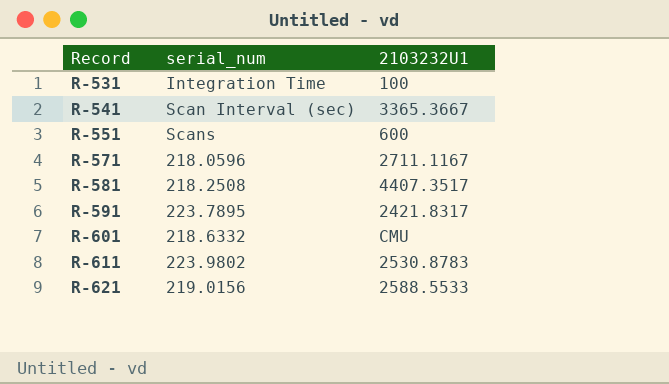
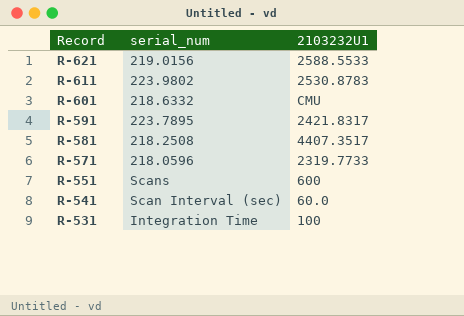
row order: Record ascending -> Record descending
R-571 | 2103232U1: 2711.1167 -> 2319.7733
R-541 | 2103232U1: 3365.3667 -> 60.0

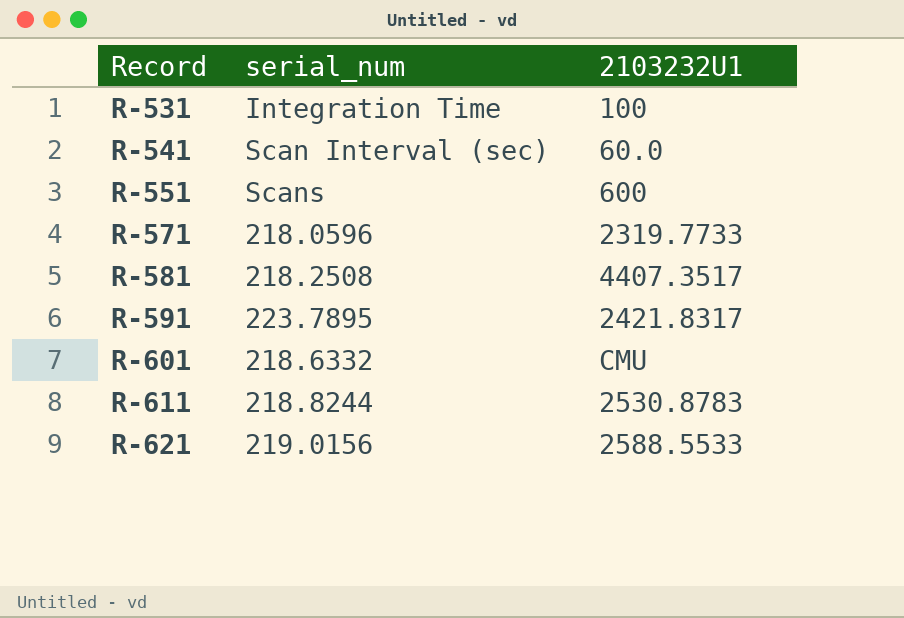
row order: Record descending -> Record ascending
R-611 | serial_num: 223.9802 -> 218.8244

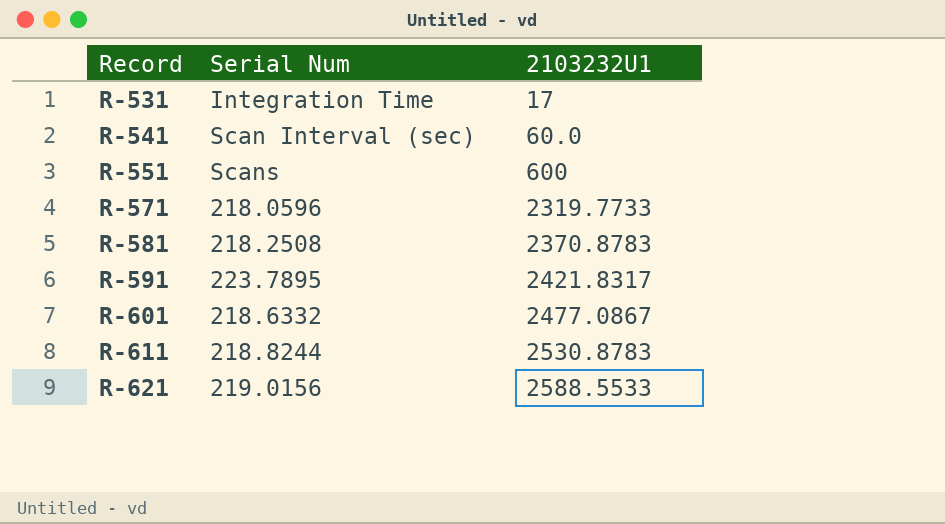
column name: serial_num -> Serial Num
R-531 | 2103232U1: 100 -> 17
R-581 | 2103232U1: 4407.3517 -> 2370.8783
R-601 | 2103232U1: CMU -> 2477.0867

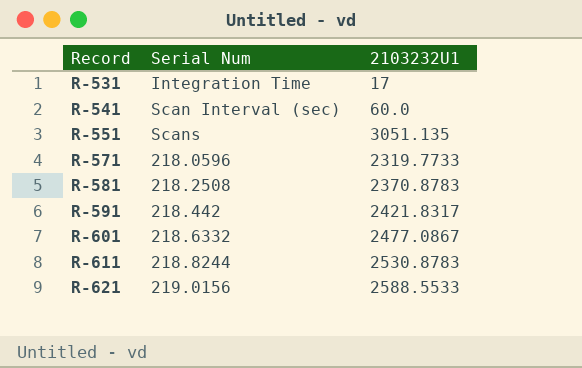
R-551 | 2103232U1: 600 -> 3051.135
R-591 | Serial Num: 223.7895 -> 218.442

